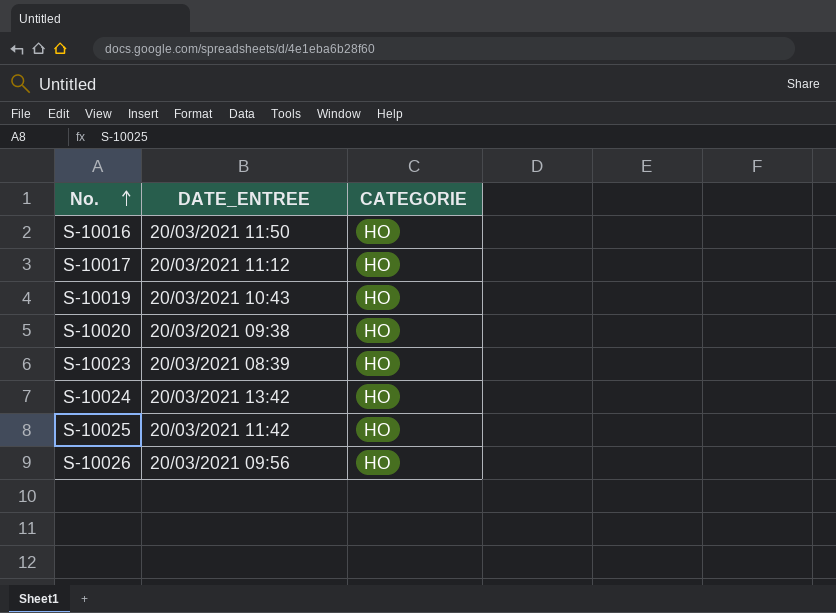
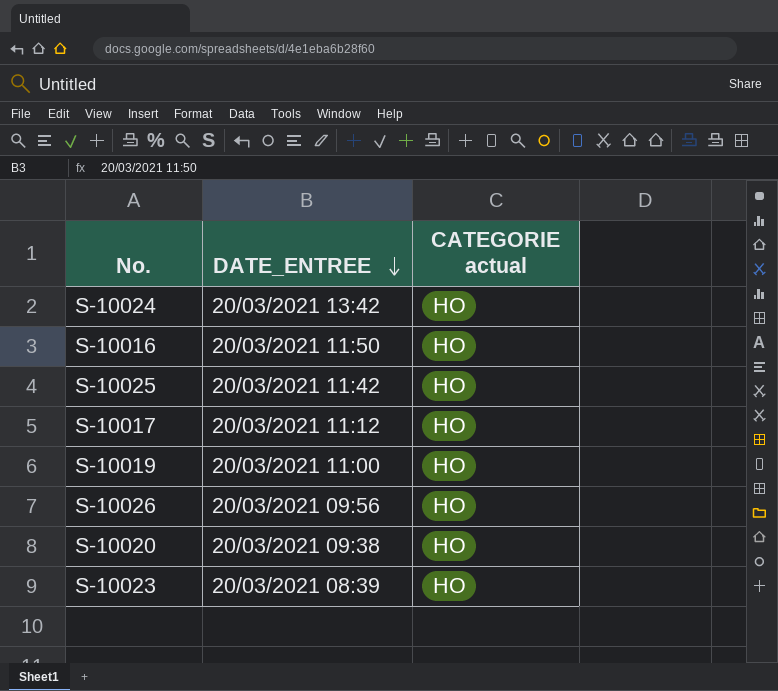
row order: No. ascending -> DATE_ENTREE descending
column name: CATEGORIE -> CATEGORIE actual
S-10019 | DATE_ENTREE: 20/03/2021 10:43 -> 20/03/2021 11:00

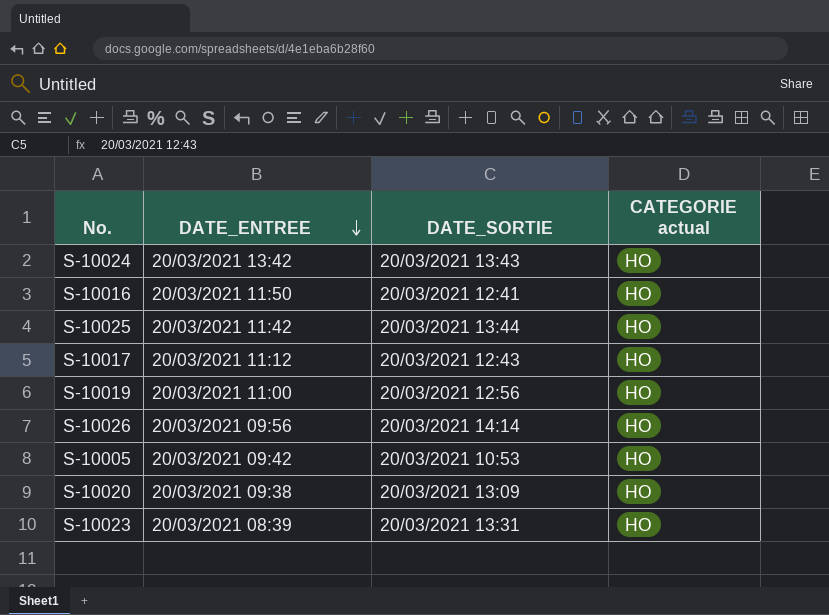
column DATE_SORTIE | position: none -> 3
row S-10005: none -> 20/03/2021 09:42 | 20/03/2021 10:53 | HO

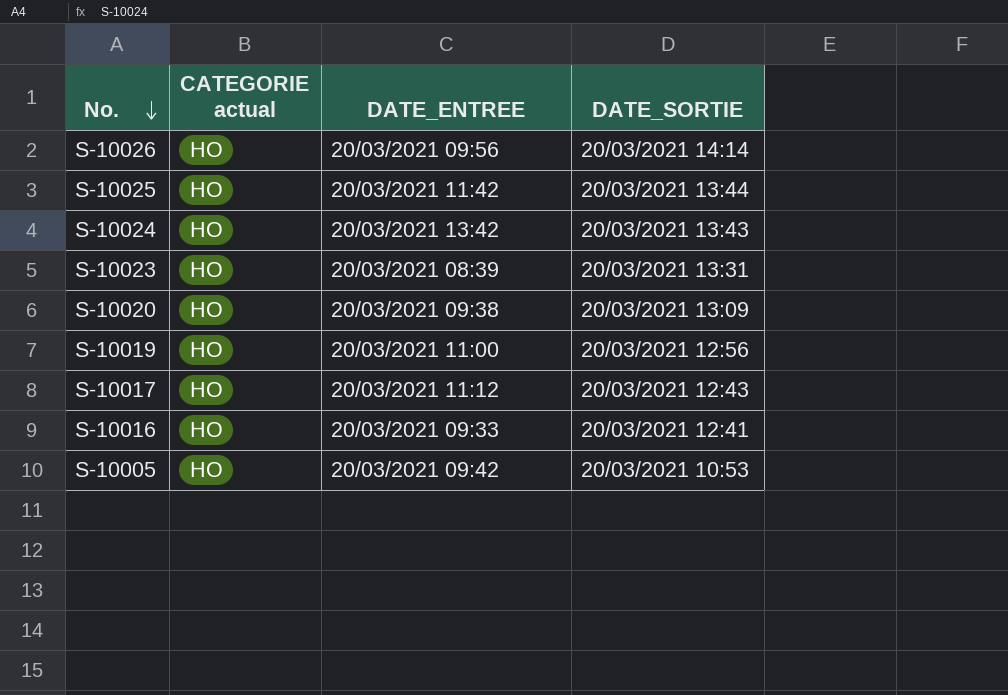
row order: DATE_ENTREE descending -> No. descending
column CATEGORIE actual | position: 4 -> 2
S-10016 | DATE_ENTREE: 20/03/2021 11:50 -> 20/03/2021 09:33

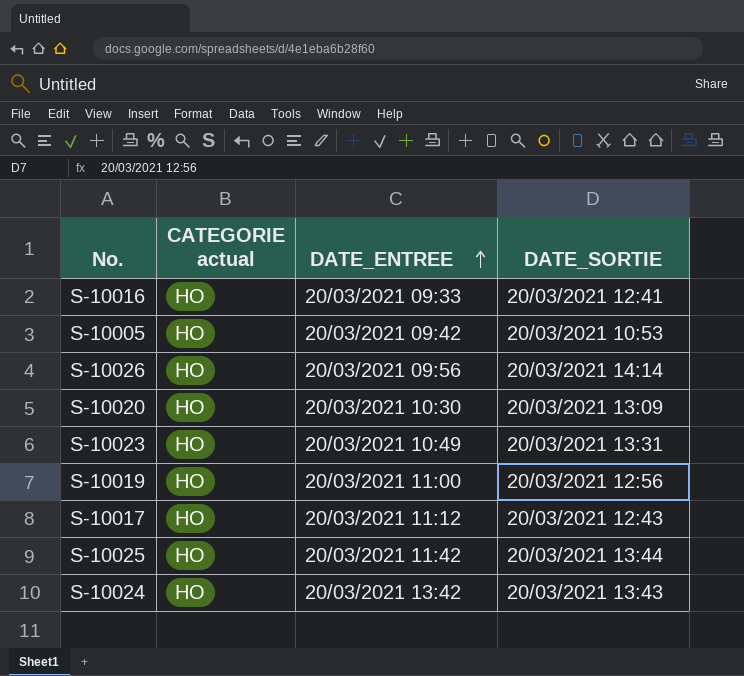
row order: No. descending -> DATE_ENTREE ascending
S-10020 | DATE_ENTREE: 20/03/2021 09:38 -> 20/03/2021 10:30
S-10023 | DATE_ENTREE: 20/03/2021 08:39 -> 20/03/2021 10:49

